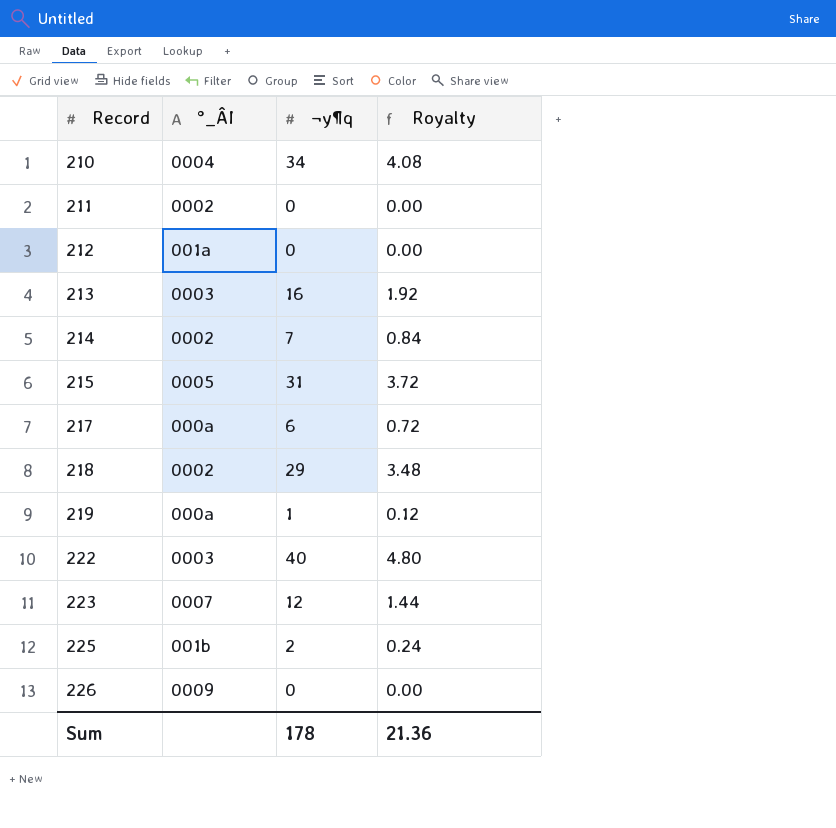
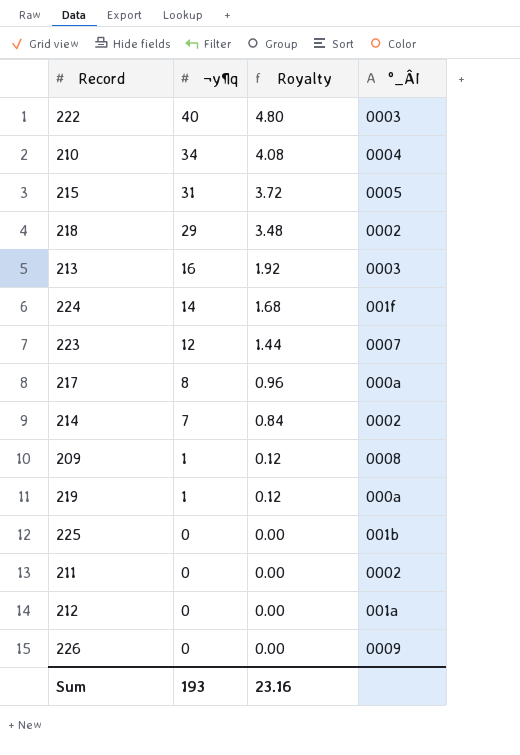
row order: Record ascending -> ¬y¶q descending
column °_ÂI | position: 2 -> 4
row 224: none -> 14 | 1.68 | 001f
217 | ¬y¶q: 6 -> 8
217 | Royalty: 0.72 -> 0.96
row 209: none -> 1 | 0.12 | 0008
225 | ¬y¶q: 2 -> 0
225 | Royalty: 0.24 -> 0.00
Sum | ¬y¶q: 178 -> 193
Sum | Royalty: 21.36 -> 23.16

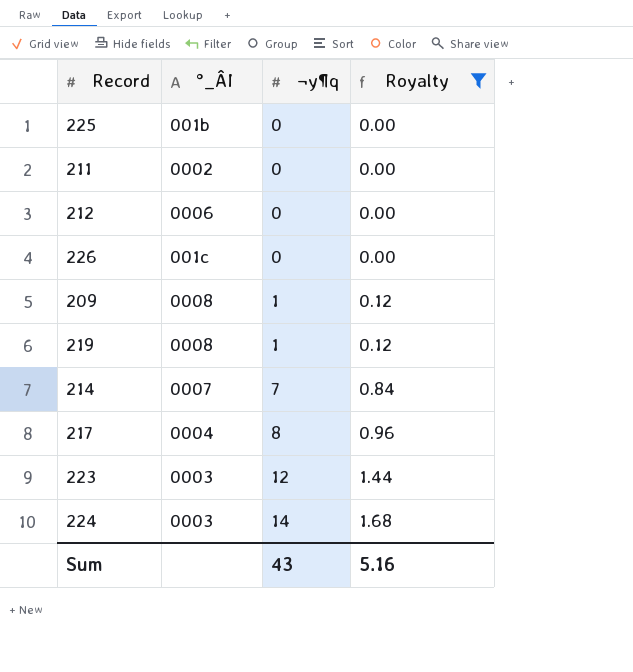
filter: none -> Royalty <= 1.68
row order: ¬y¶q descending -> ¬y¶q ascending
column °_ÂI | position: 4 -> 2
212 | °_ÂI: 001a -> 0006
226 | °_ÂI: 0009 -> 001c
219 | °_ÂI: 000a -> 0008
214 | °_ÂI: 0002 -> 0007
217 | °_ÂI: 000a -> 0004
223 | °_ÂI: 0007 -> 0003
224 | °_ÂI: 001f -> 0003
Sum | ¬y¶q: 193 -> 43
Sum | Royalty: 23.16 -> 5.16

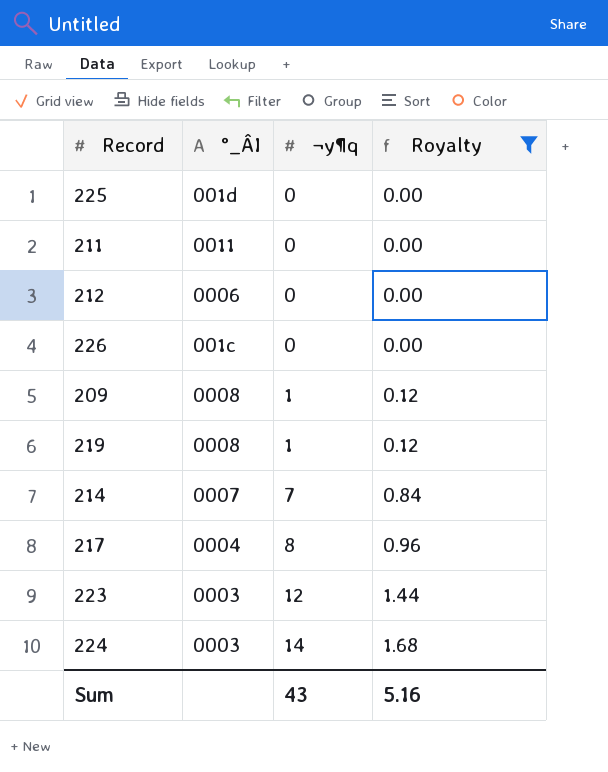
225 | °_ÂI: 001b -> 001d
211 | °_ÂI: 0002 -> 0011

